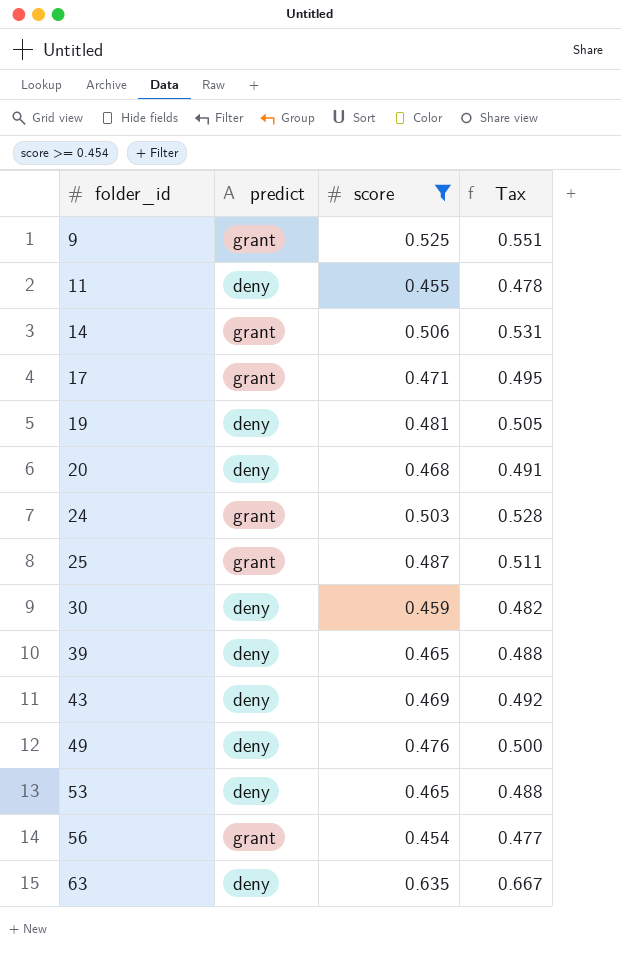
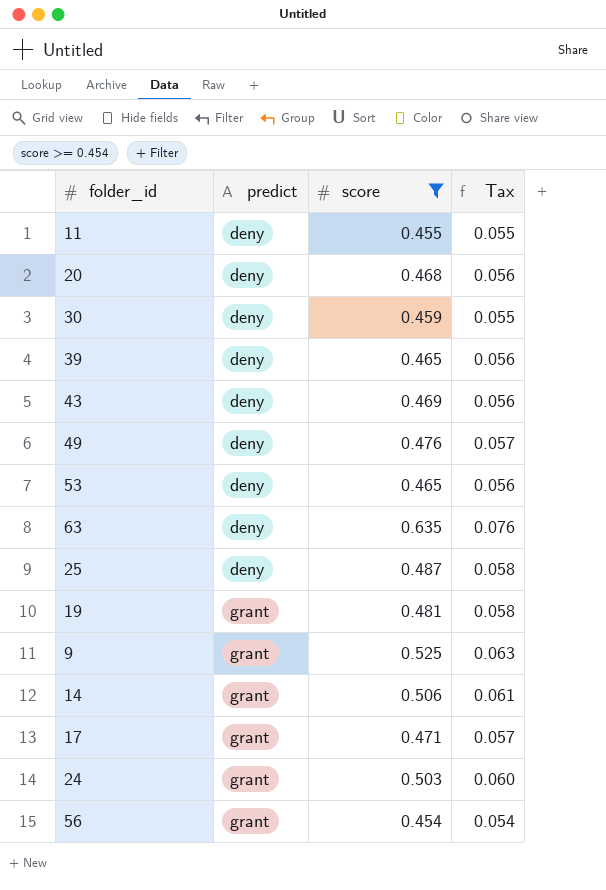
row order: folder_id ascending -> predict ascending
column Tax | formula: [score] * 1.05 -> [score] * 0.12
25 | predict: grant -> deny
19 | predict: deny -> grant

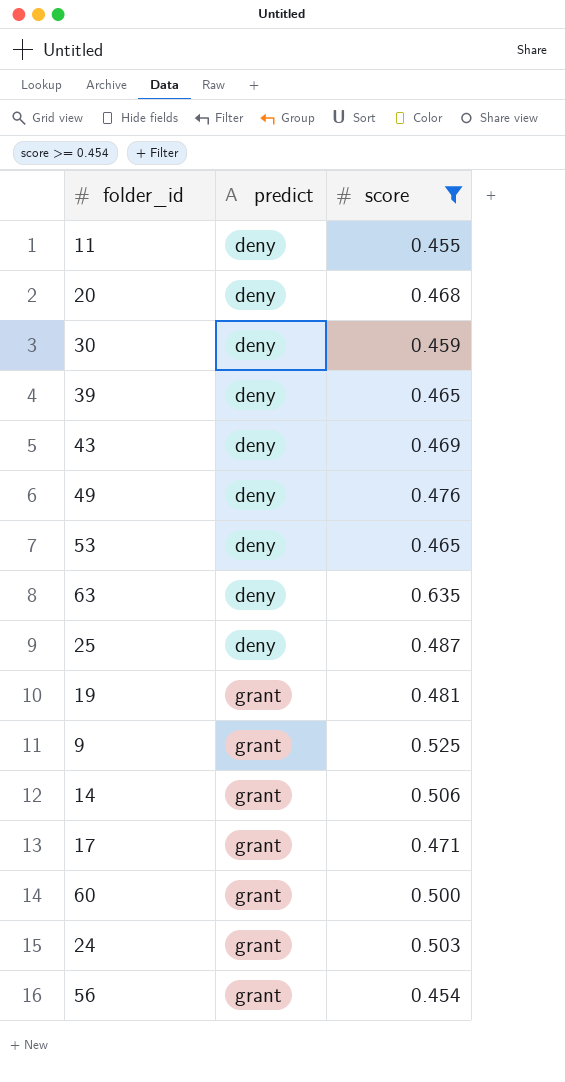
column Tax | formula: [score] * 0.12 -> none
row 60: none -> grant | 0.500

